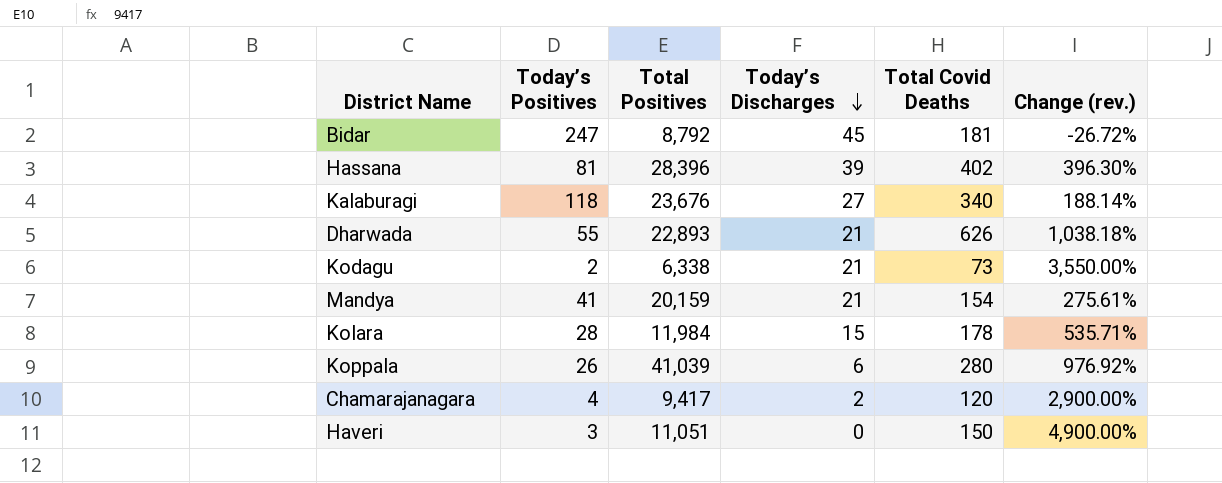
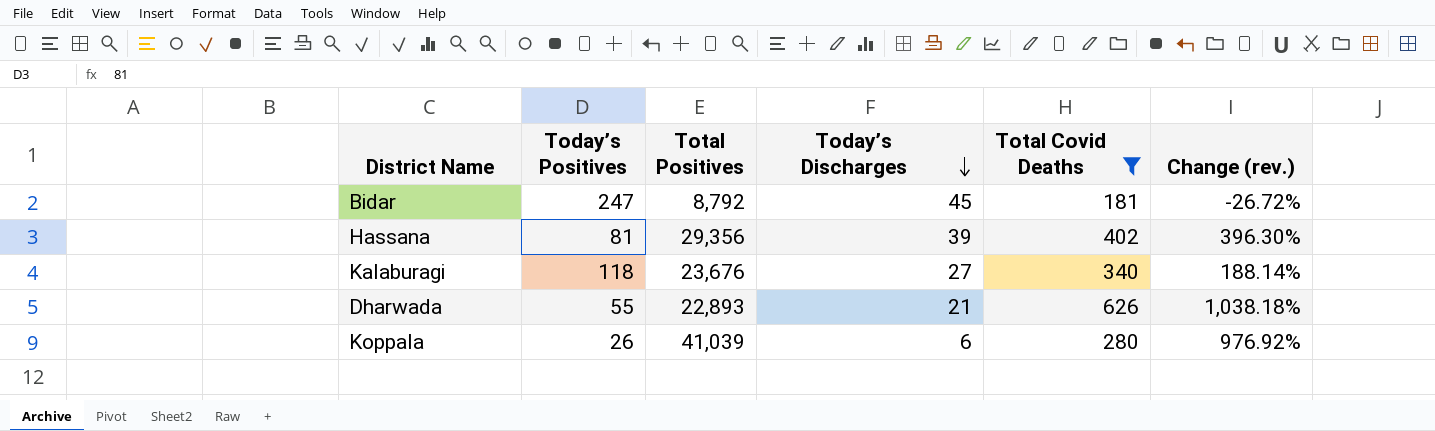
filter: none -> Total Covid Deaths >= 181
Hassana | Total Positives: 28,396 -> 29,356

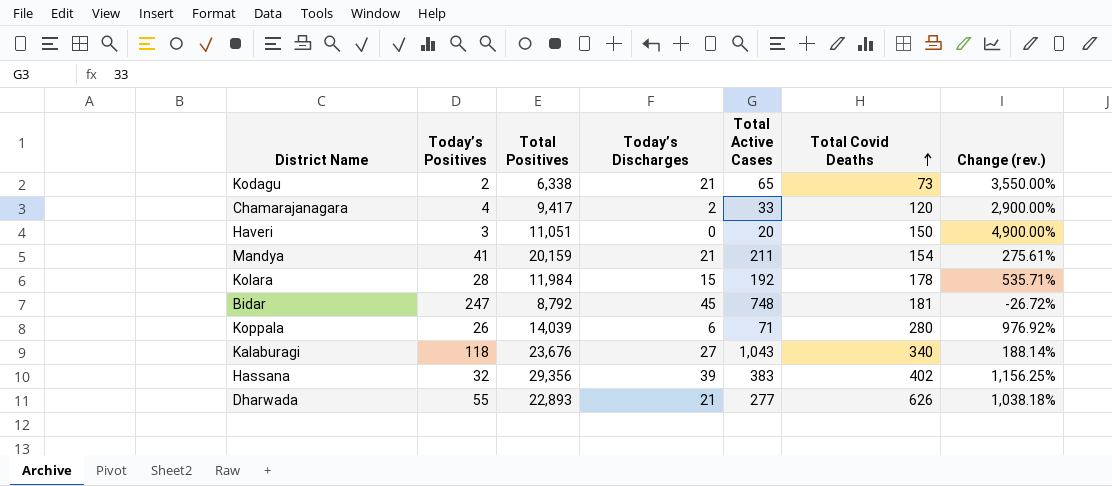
filter: Total Covid Deaths >= 181 -> none
row order: Today’s Discharges descending -> Total Covid Deaths ascending
column Total Active Cases | position: none -> 5
Koppala | Total Positives: 41,039 -> 14,039
Hassana | Today’s Positives: 81 -> 32
Hassana | Change (rev.): 396.30% -> 1,156.25%

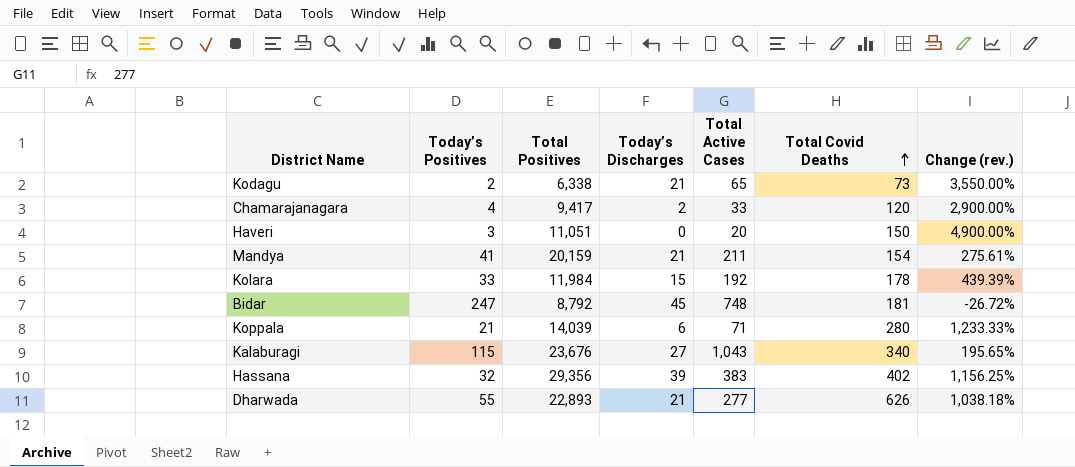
Kolara | Today’s Positives: 28 -> 33
Kolara | Change (rev.): 535.71% -> 439.39%
Koppala | Today’s Positives: 26 -> 21
Koppala | Change (rev.): 976.92% -> 1,233.33%
Kalaburagi | Today’s Positives: 118 -> 115
Kalaburagi | Change (rev.): 188.14% -> 195.65%

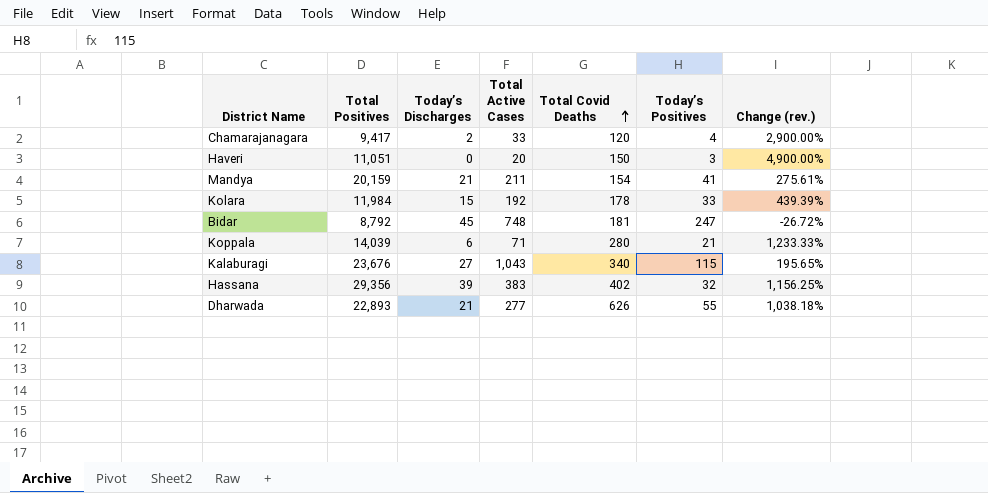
column Today’s Positives | position: 2 -> 6
row Kodagu: 2 | 6,338 | 21 | 65 | 73 | 3,550.00% -> none

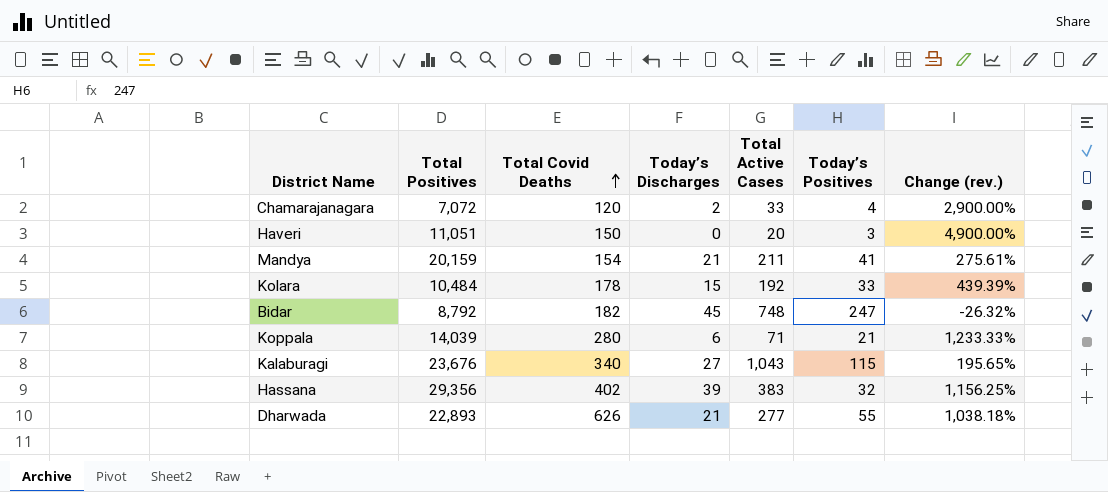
column Total Covid Deaths | position: 5 -> 3
Chamarajanagara | Total Positives: 9,417 -> 7,072
Kolara | Total Positives: 11,984 -> 10,484
Bidar | Total Covid Deaths: 181 -> 182
Bidar | Change (rev.): -26.72% -> -26.32%

